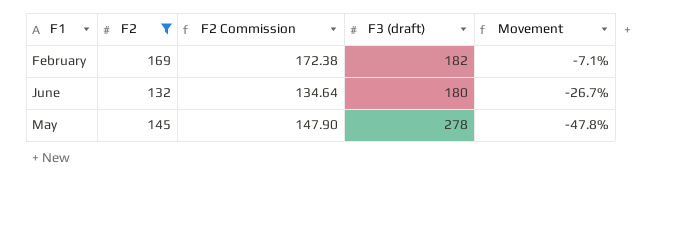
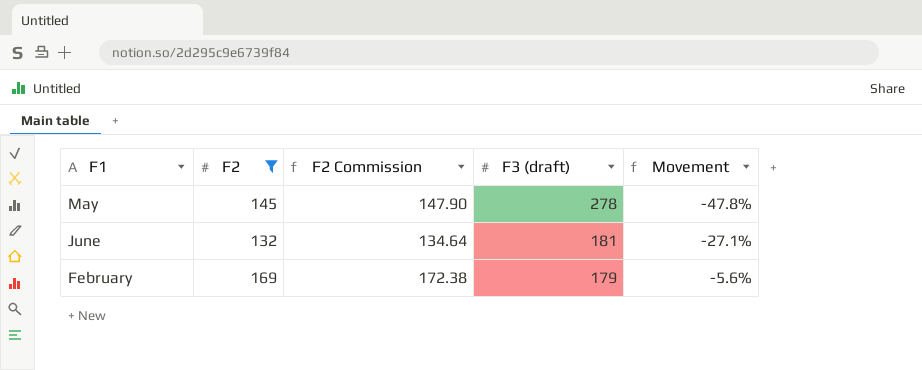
row order: Movement descending -> F3 (draft) descending
June | F3 (draft): 180 -> 181
June | Movement: -26.7% -> -27.1%
February | F3 (draft): 182 -> 179
February | Movement: -7.1% -> -5.6%

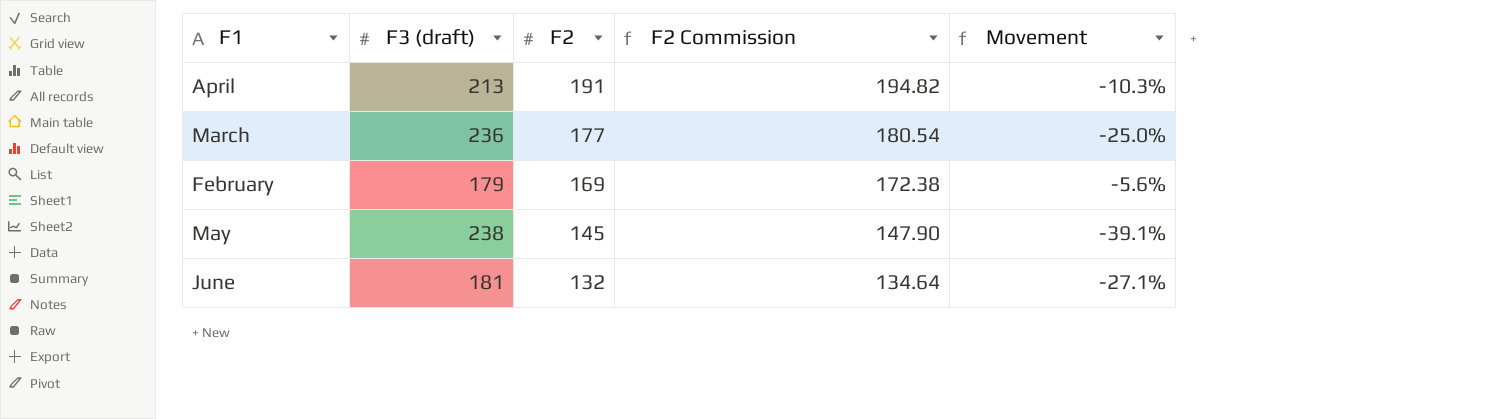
filter: F2 <= 169 -> none
row order: F3 (draft) descending -> F2 descending
column F3 (draft) | position: 4 -> 2
May | F3 (draft): 278 -> 238
May | Movement: -47.8% -> -39.1%

